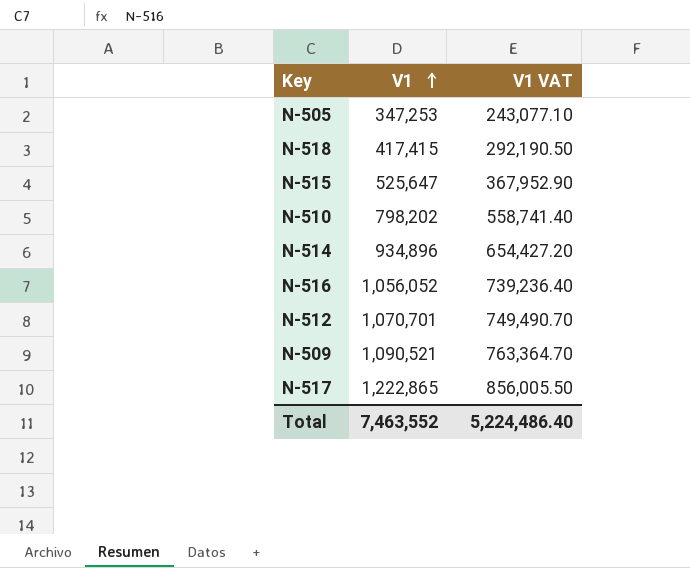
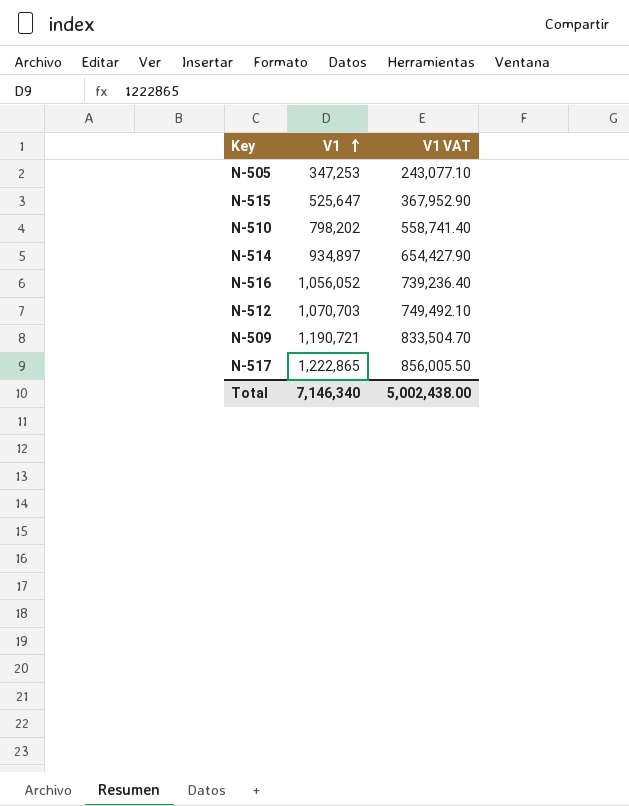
row N-518: 417,415 | 292,190.50 -> none
N-514 | V1: 934,896 -> 934,897
N-514 | V1 VAT: 654,427.20 -> 654,427.90
N-512 | V1: 1,070,701 -> 1,070,703
N-512 | V1 VAT: 749,490.70 -> 749,492.10
N-509 | V1: 1,090,521 -> 1,190,721
N-509 | V1 VAT: 763,364.70 -> 833,504.70
Total | V1: 7,463,552 -> 7,146,340
Total | V1 VAT: 5,224,486.40 -> 5,002,438.00

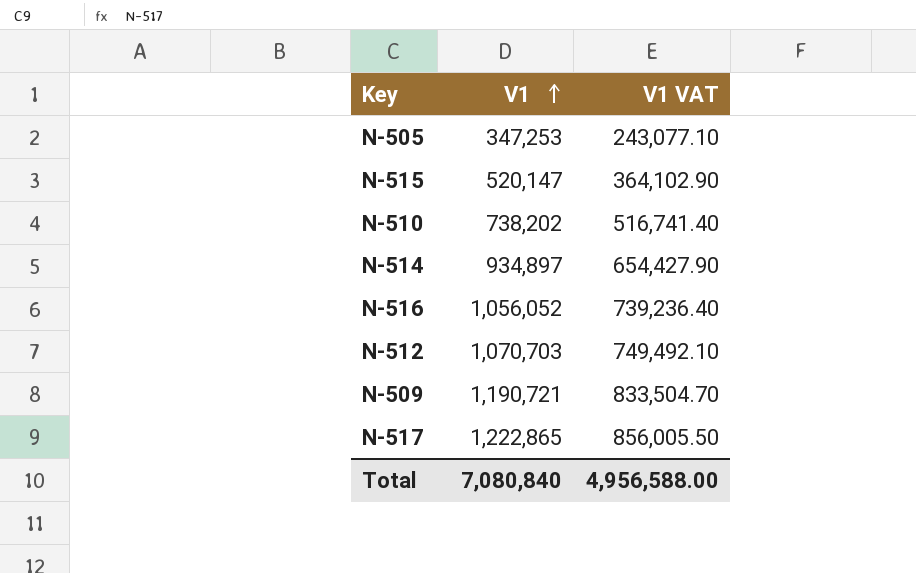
N-515 | V1: 525,647 -> 520,147
N-515 | V1 VAT: 367,952.90 -> 364,102.90
N-510 | V1: 798,202 -> 738,202
N-510 | V1 VAT: 558,741.40 -> 516,741.40
Total | V1: 7,146,340 -> 7,080,840
Total | V1 VAT: 5,002,438.00 -> 4,956,588.00

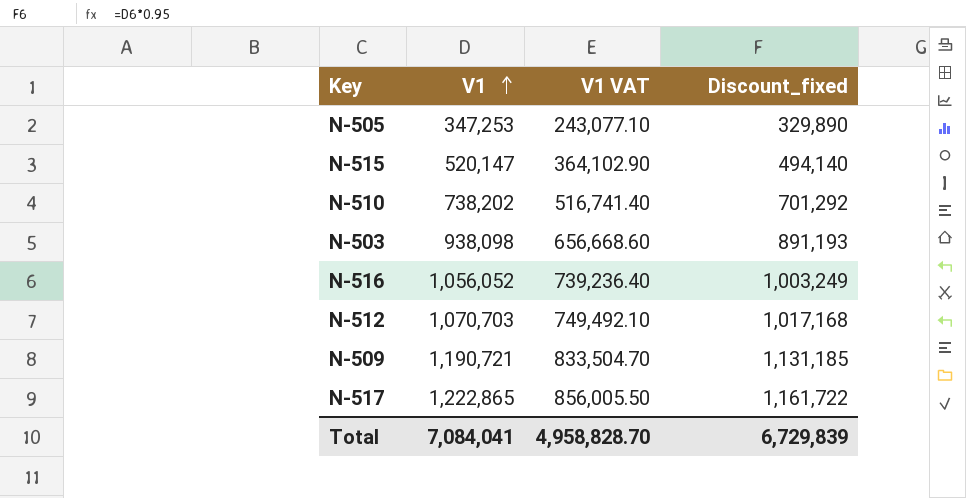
column Discount_fixed | formula: none -> [V1] * 0.95
row N-514: 934,897 | 654,427.90 -> none
row N-503: none -> 938,098 | 656,668.60 | 891,193
Total | V1: 7,080,840 -> 7,084,041
Total | V1 VAT: 4,956,588.00 -> 4,958,828.70

